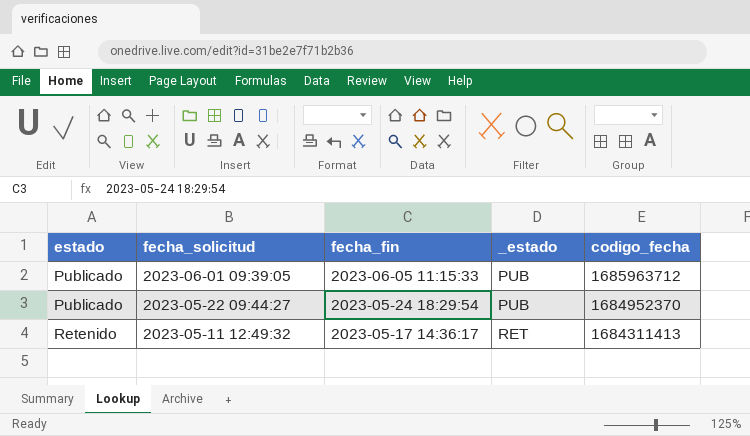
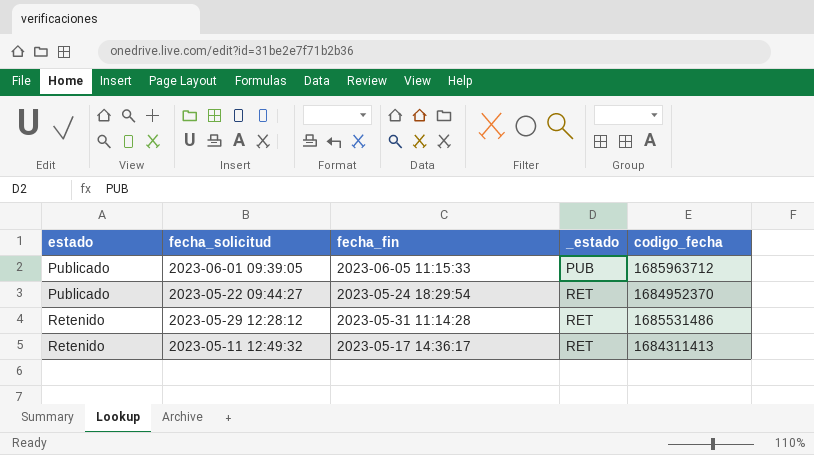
2023-05-22 09:44:27 | _estado: PUB -> RET
row 2023-05-29 12:28:12: none -> Retenido | 2023-05-31 11:14:28 | RET | 1685531486

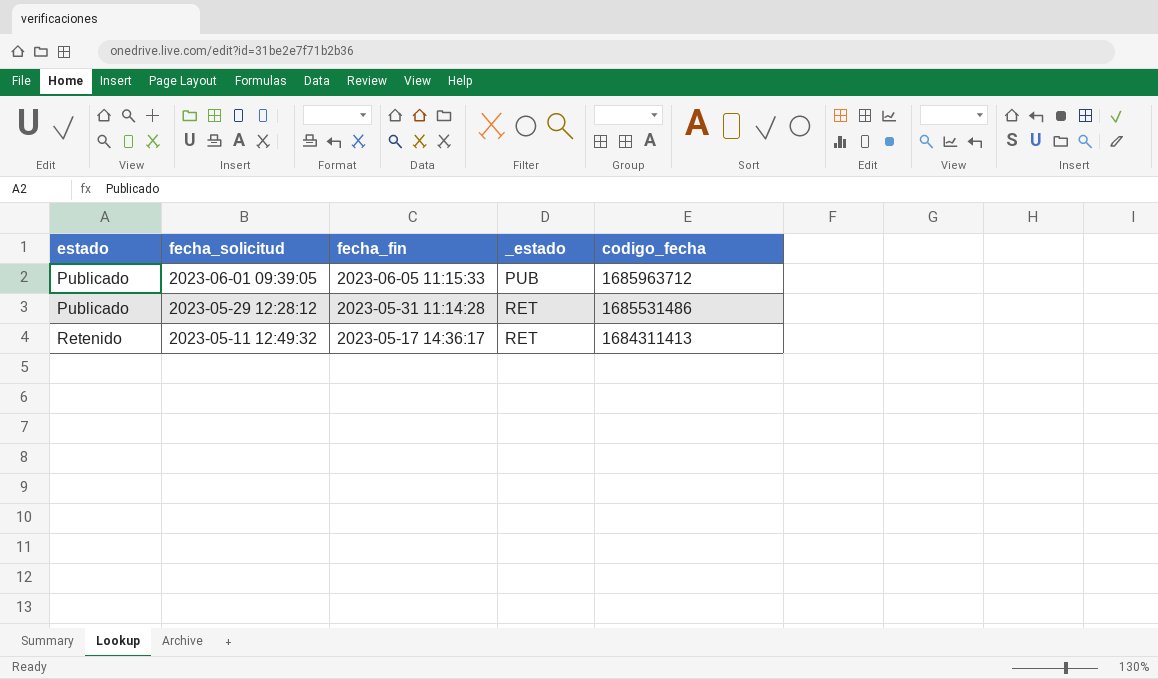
row 2023-05-22 09:44:27: Publicado | 2023-05-24 18:29:54 | RET | 1684952370 -> none
2023-05-29 12:28:12 | estado: Retenido -> Publicado

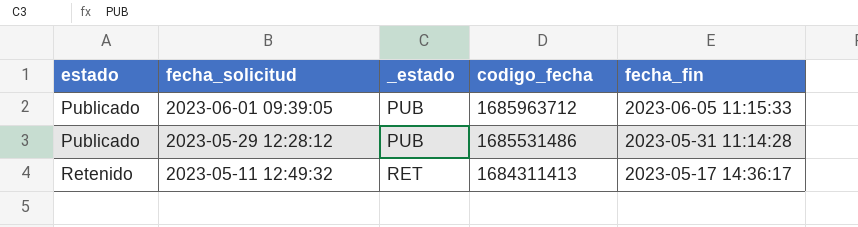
column fecha_fin | position: 3 -> 5
2023-05-29 12:28:12 | _estado: RET -> PUB

